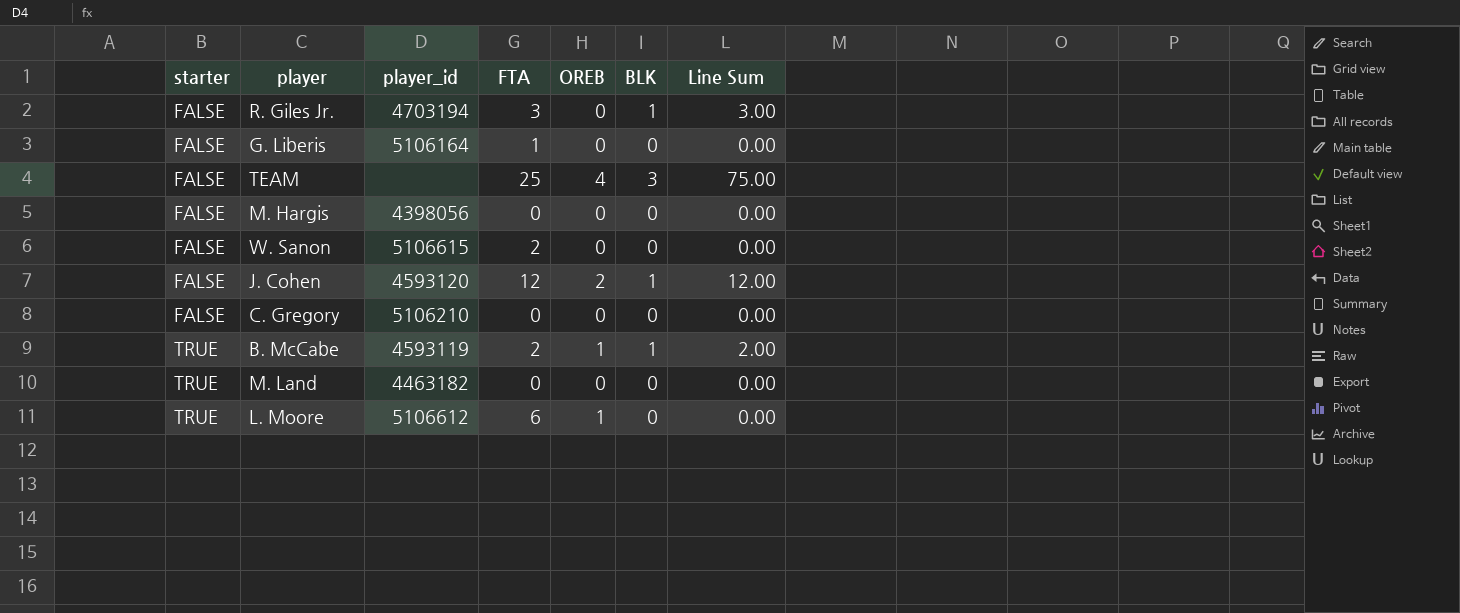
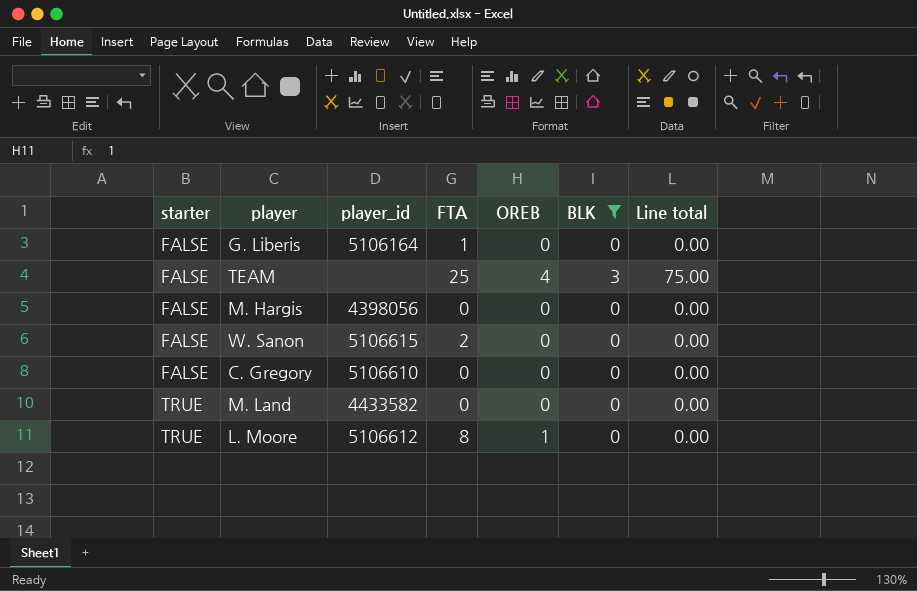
filter: none -> BLK != 1
column name: Line Sum -> Line total
C. Gregory | player_id: 5106210 -> 5106610
M. Land | player_id: 4463182 -> 4433582
L. Moore | FTA: 6 -> 8

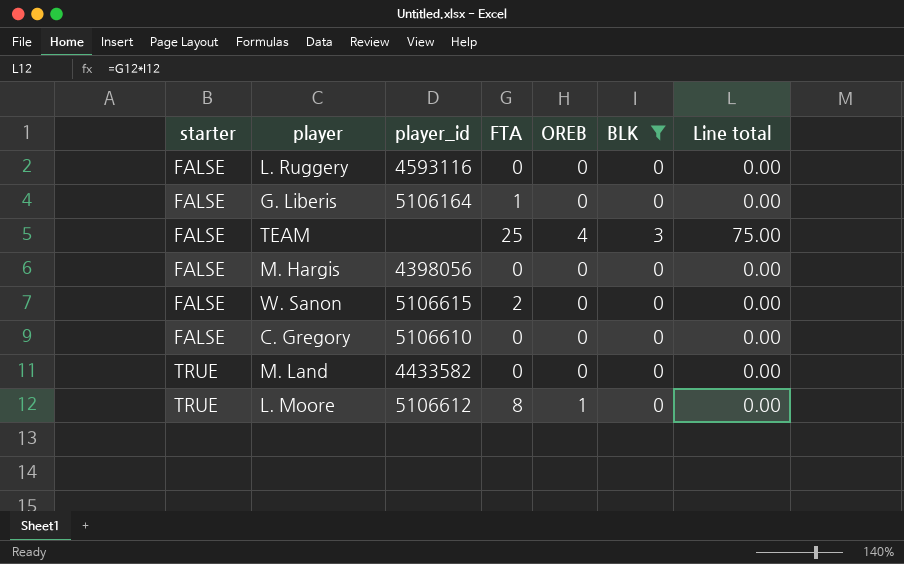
row L. Ruggery: none -> FALSE | 4593116 | 0 | 0 | 0 | 0.00

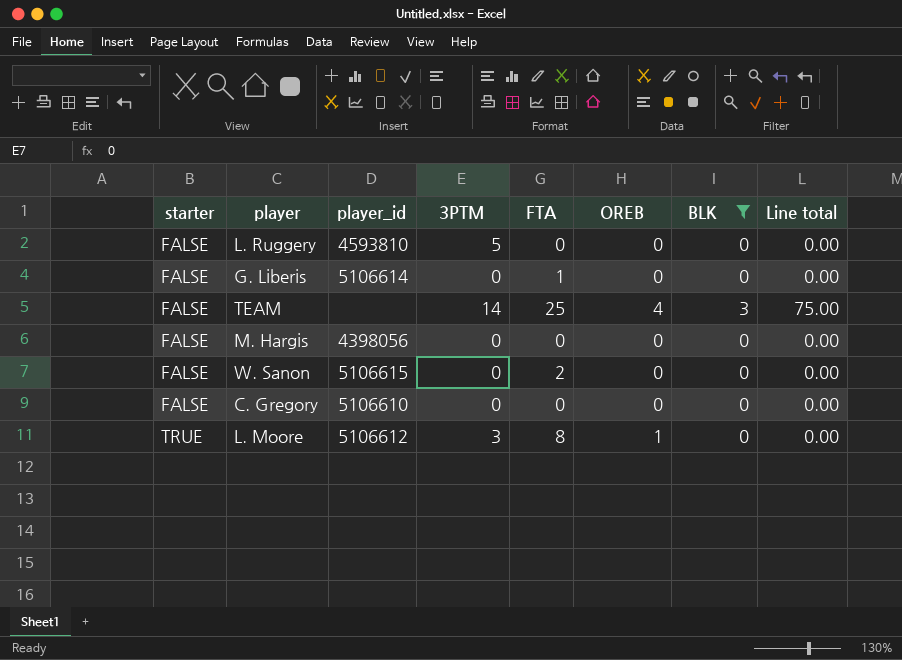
column 3PTM | position: none -> 4
row M. Land: TRUE | 4433582 | 0 | 0 | 0 | 0.00 -> none
L. Ruggery | player_id: 4593116 -> 4593810
G. Liberis | player_id: 5106164 -> 5106614

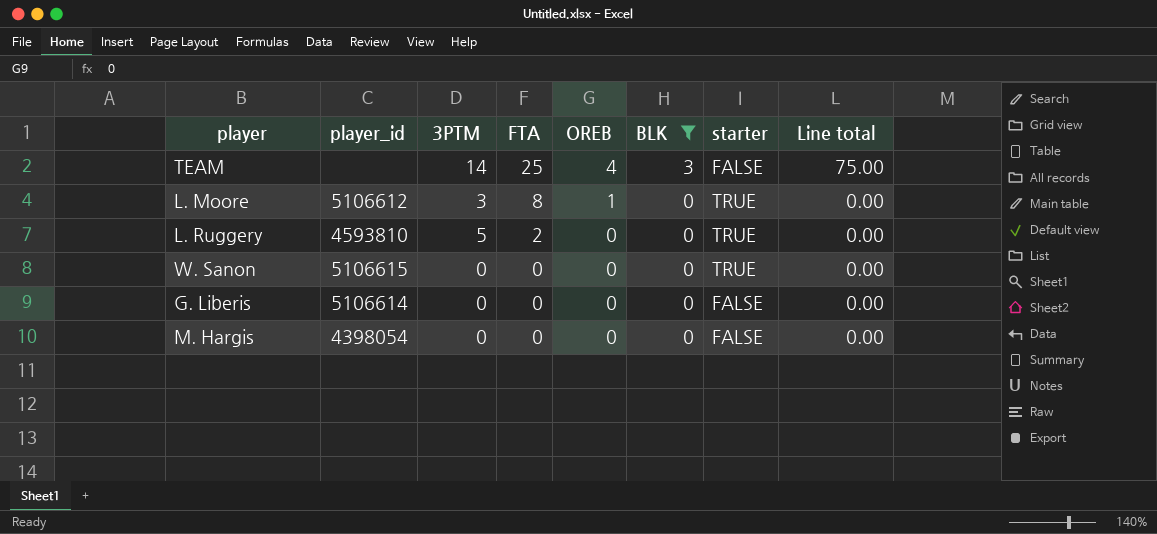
row order: starter ascending -> FTA descending
column starter | position: 1 -> 7
row C. Gregory: FALSE | 5106610 | 0 | 0 | 0 | 0 | 0.00 -> none
L. Ruggery | FTA: 0 -> 2
L. Ruggery | starter: FALSE -> TRUE
W. Sanon | FTA: 2 -> 0
W. Sanon | starter: FALSE -> TRUE
G. Liberis | FTA: 1 -> 0
M. Hargis | player_id: 4398056 -> 4398054

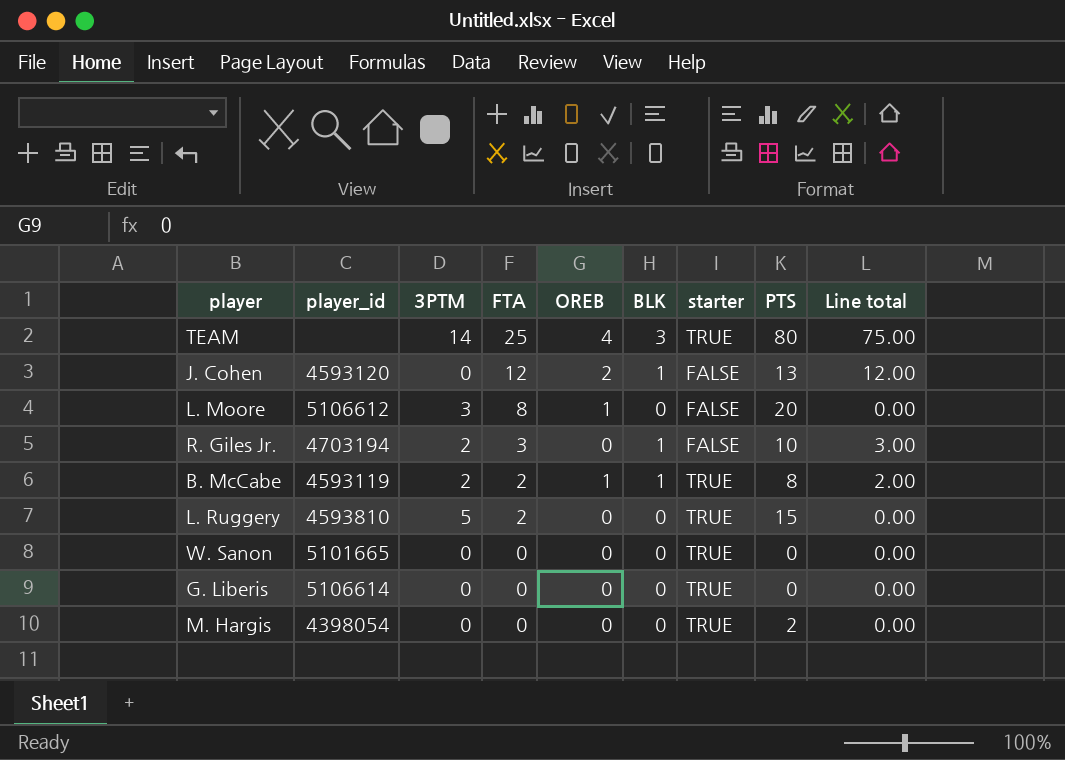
filter: BLK != 1 -> none
column PTS | position: none -> 8
TEAM | starter: FALSE -> TRUE
L. Moore | starter: TRUE -> FALSE
W. Sanon | player_id: 5106615 -> 5101665
G. Liberis | starter: FALSE -> TRUE
M. Hargis | starter: FALSE -> TRUE

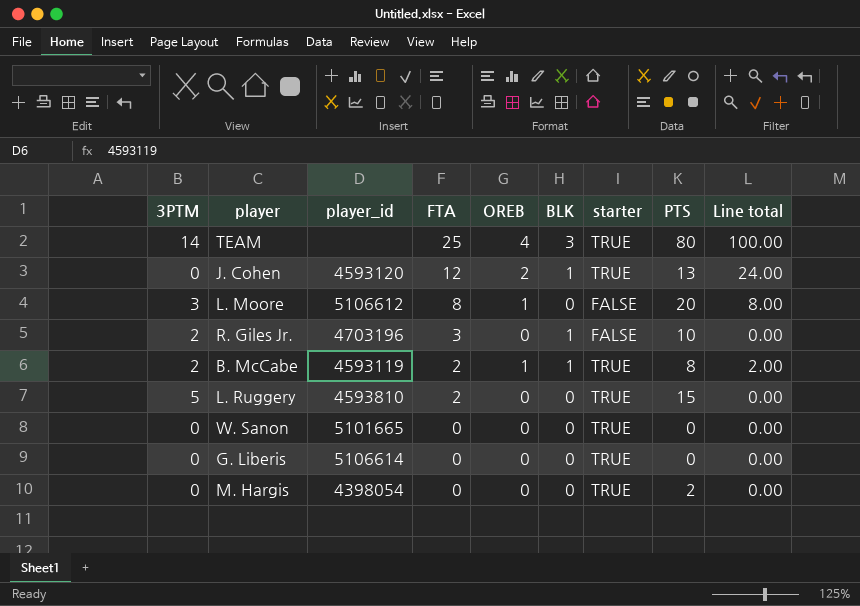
column 3PTM | position: 3 -> 1
column Line total | formula: [FTA] * [BLK] -> [FTA] * [OREB]
J. Cohen | starter: FALSE -> TRUE
R. Giles Jr. | player_id: 4703194 -> 4703196

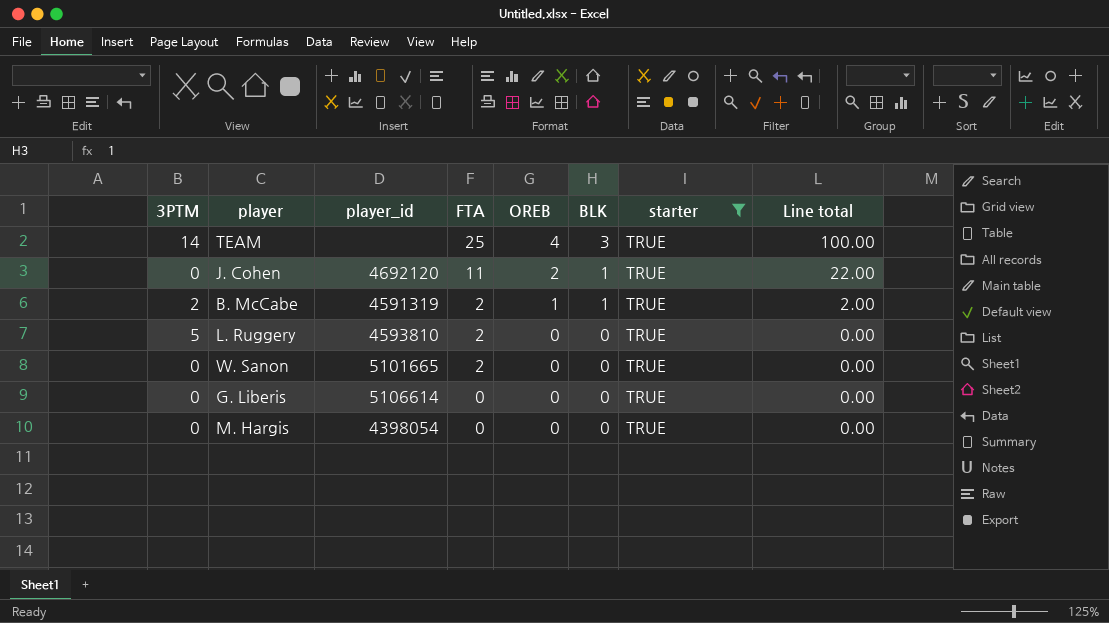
filter: none -> starter = TRUE
column PTS | position: 8 -> none
J. Cohen | player_id: 4593120 -> 4692120
J. Cohen | FTA: 12 -> 11
J. Cohen | Line total: 24.00 -> 22.00
B. McCabe | player_id: 4593119 -> 4591319
W. Sanon | FTA: 0 -> 2

